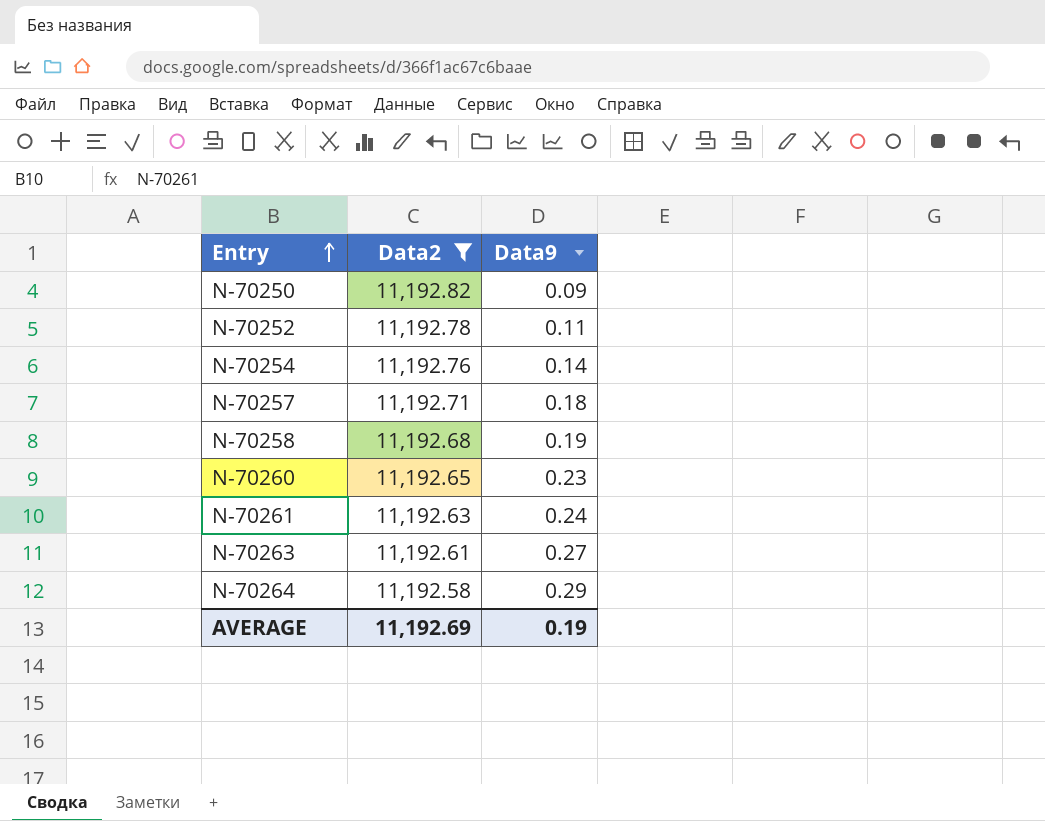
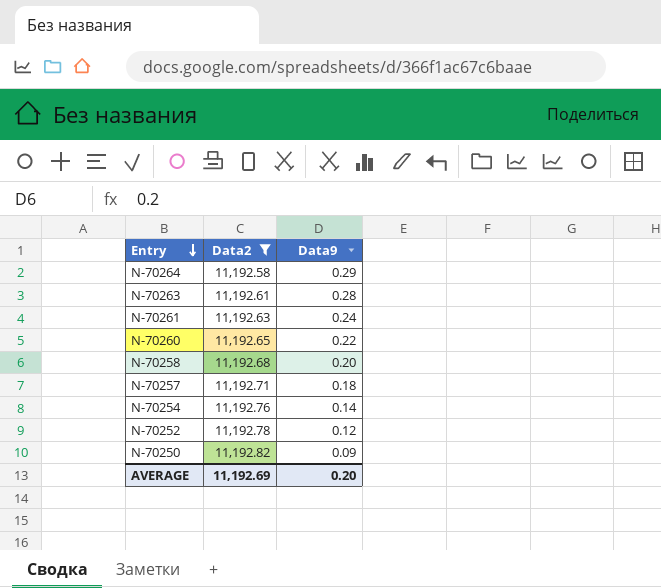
row order: Entry ascending -> Entry descending
N-70263 | Data9: 0.27 -> 0.28
N-70260 | Data9: 0.23 -> 0.22
N-70258 | Data9: 0.19 -> 0.20
N-70252 | Data9: 0.11 -> 0.12
AVERAGE | Data9: 0.19 -> 0.20

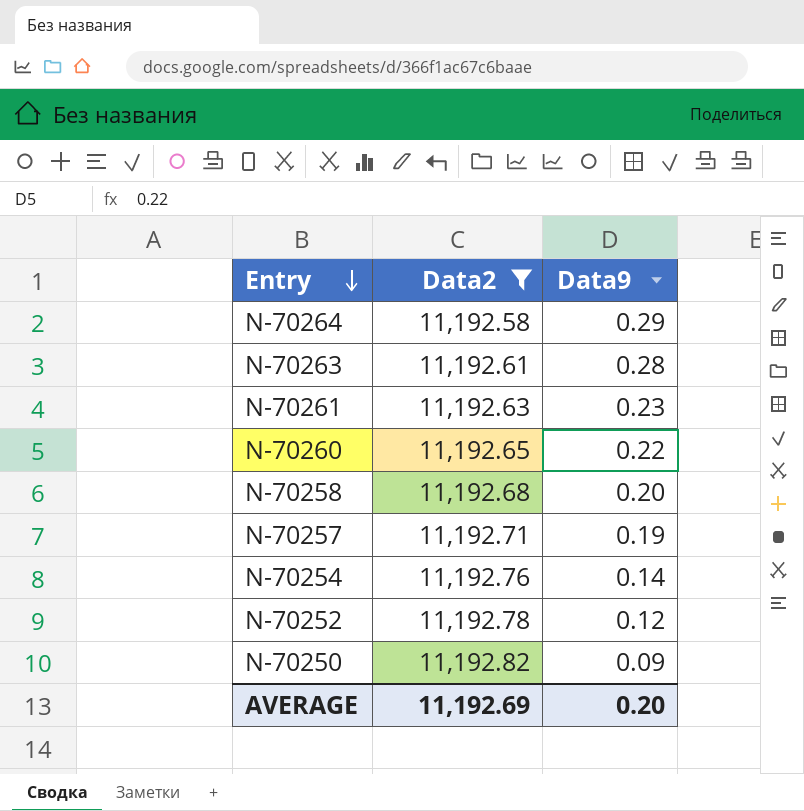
N-70261 | Data9: 0.24 -> 0.23
N-70257 | Data9: 0.18 -> 0.19

